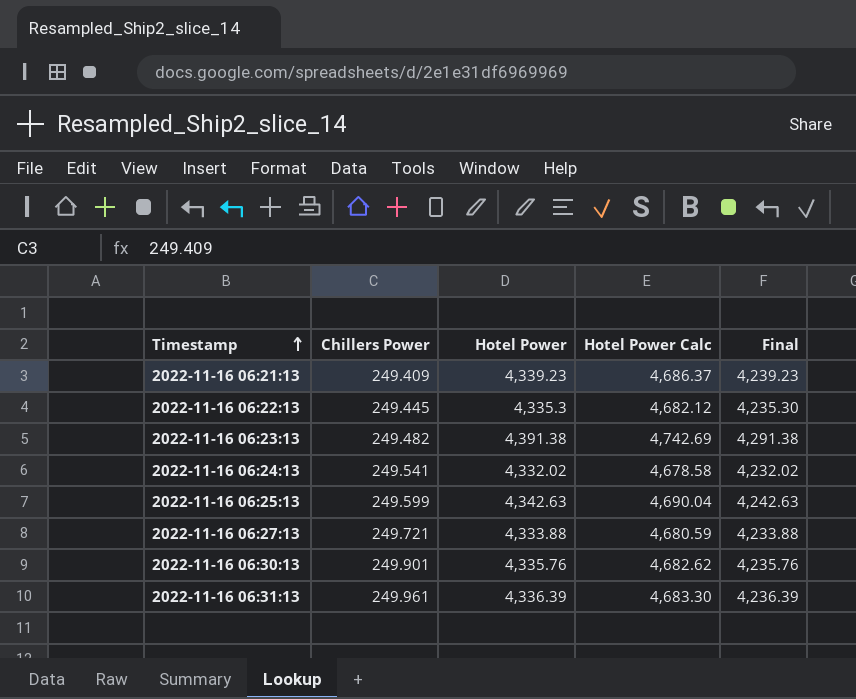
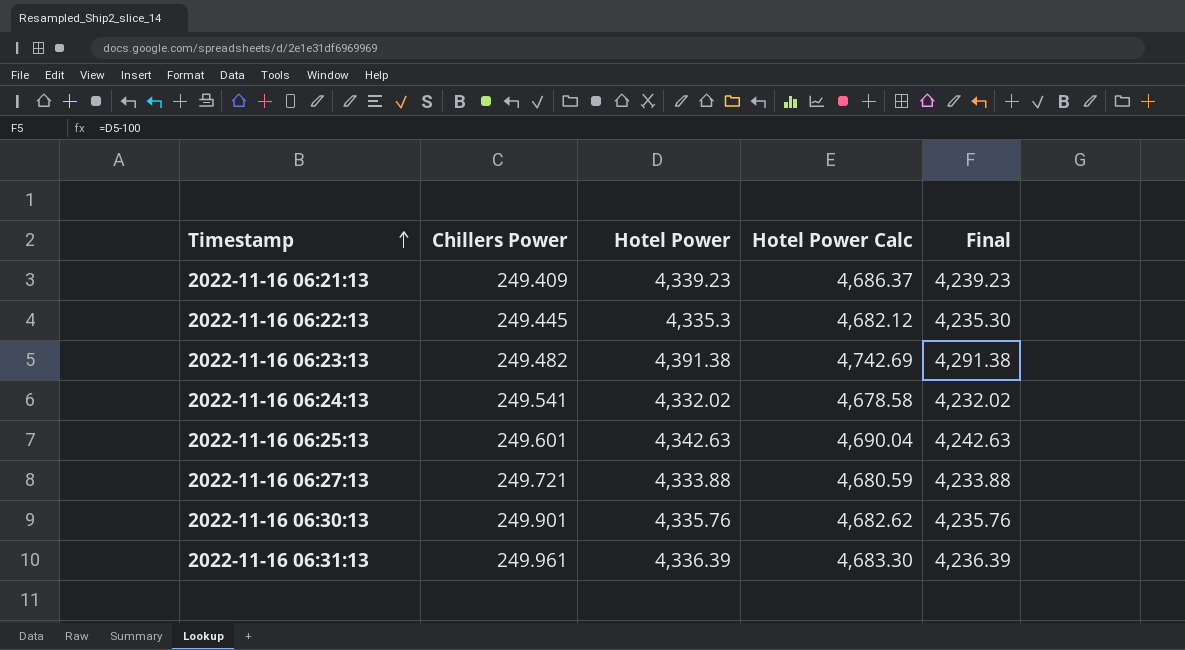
2022-11-16 06:25:13 | Chillers Power: 249.599 -> 249.601

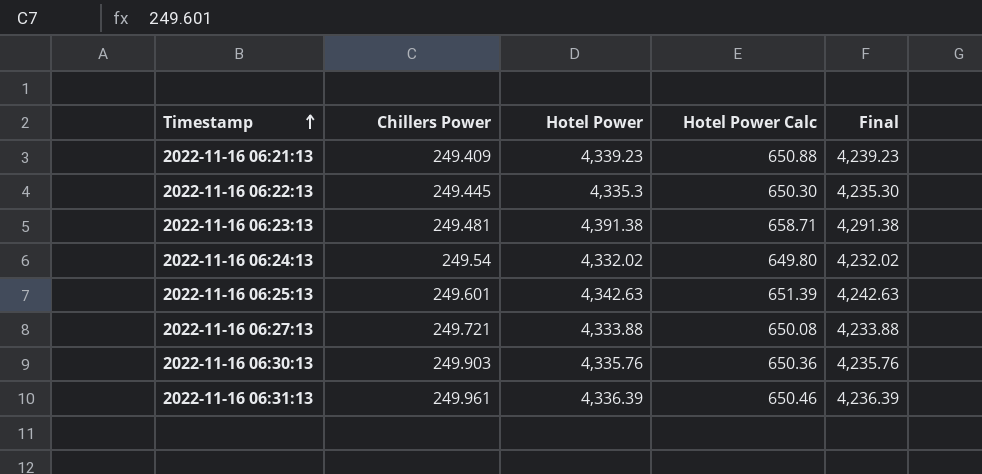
column Hotel Power Calc | formula: [Hotel Power] * 1.08 -> [Hotel Power] * 0.15
2022-11-16 06:23:13 | Chillers Power: 249.482 -> 249.481
2022-11-16 06:24:13 | Chillers Power: 249.541 -> 249.54
2022-11-16 06:30:13 | Chillers Power: 249.901 -> 249.903

